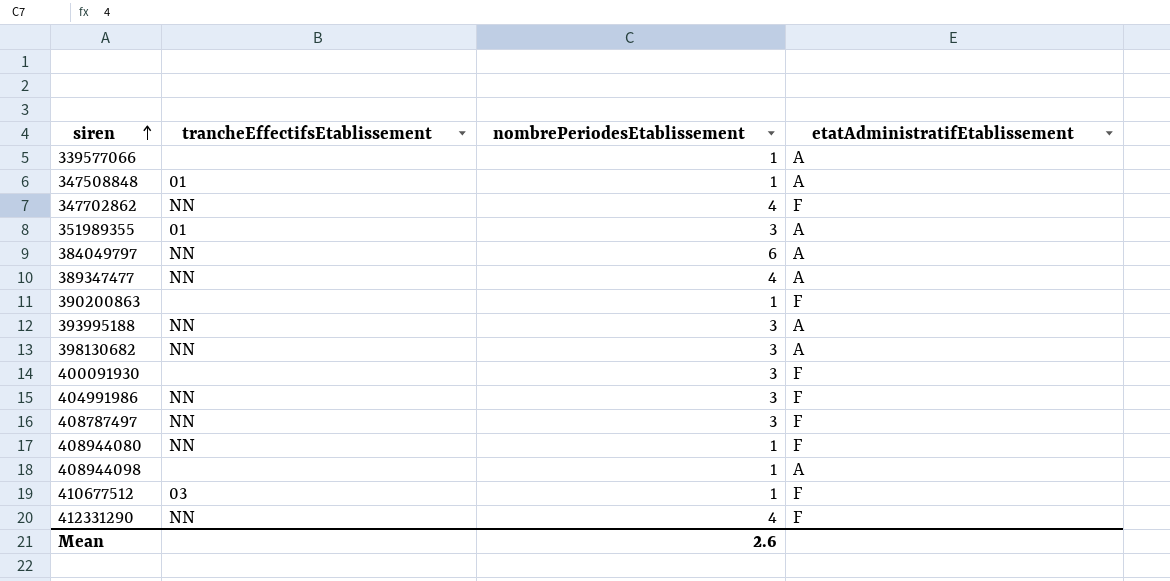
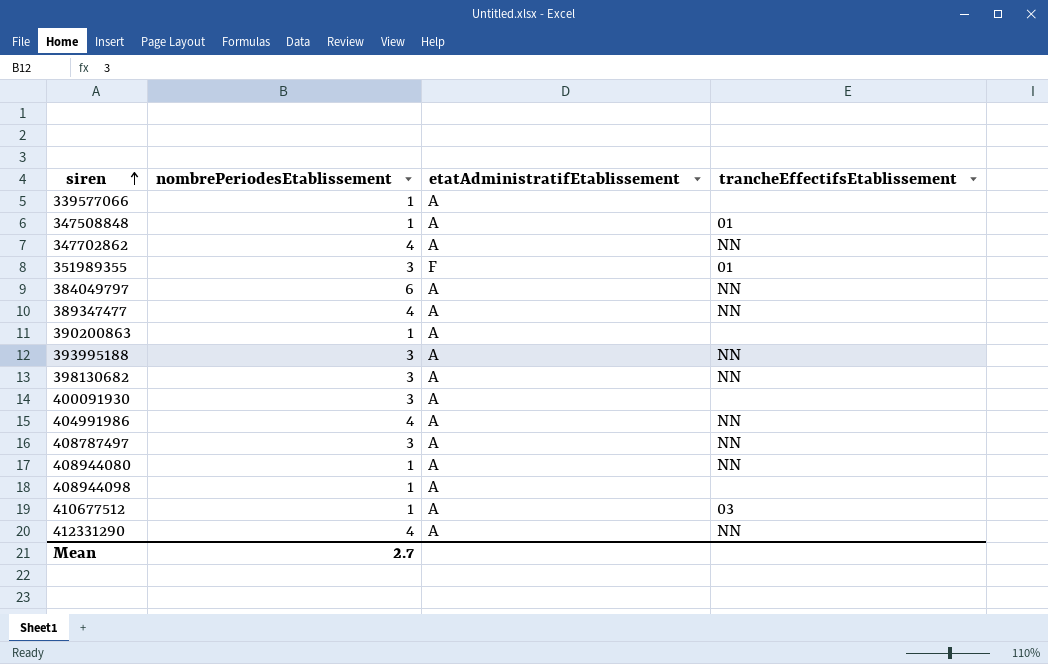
column trancheEffectifsEtablissement | position: 2 -> 4
347702862 | etatAdministratifEtablissement: F -> A
351989355 | etatAdministratifEtablissement: A -> F
390200863 | etatAdministratifEtablissement: F -> A
400091930 | etatAdministratifEtablissement: F -> A
404991986 | nombrePeriodesEtablissement: 3 -> 4
404991986 | etatAdministratifEtablissement: F -> A
408787497 | etatAdministratifEtablissement: F -> A
408944080 | etatAdministratifEtablissement: F -> A
410677512 | etatAdministratifEtablissement: F -> A
412331290 | etatAdministratifEtablissement: F -> A
Mean | nombrePeriodesEtablissement: 2.6 -> 2.7

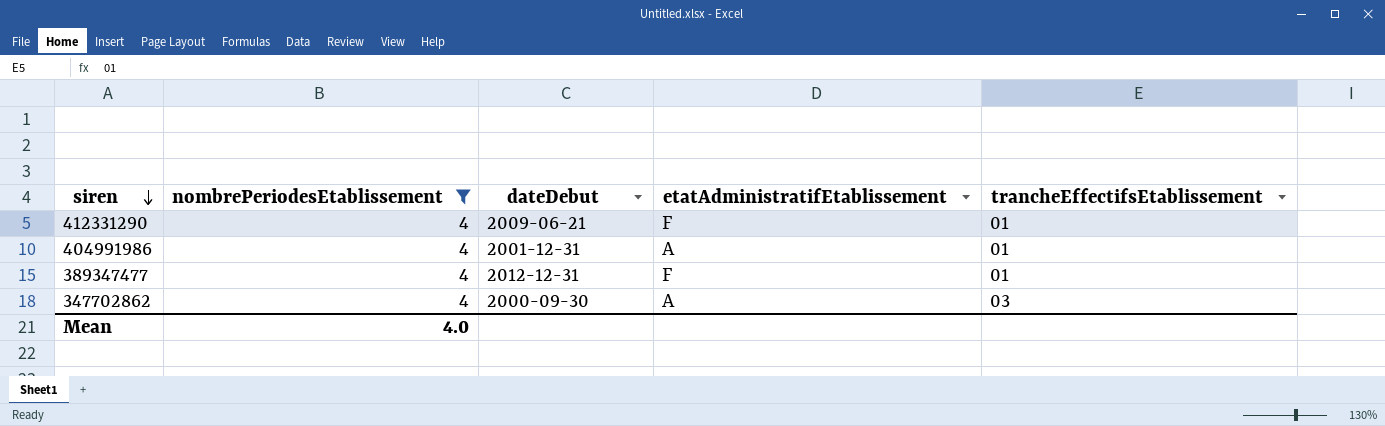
filter: none -> nombrePeriodesEtablissement = 4
row order: siren ascending -> siren descending
column dateDebut | position: none -> 3
412331290 | etatAdministratifEtablissement: A -> F
412331290 | trancheEffectifsEtablissement: NN -> 01
404991986 | trancheEffectifsEtablissement: NN -> 01
389347477 | etatAdministratifEtablissement: A -> F
389347477 | trancheEffectifsEtablissement: NN -> 01
347702862 | trancheEffectifsEtablissement: NN -> 03
Mean | nombrePeriodesEtablissement: 2.7 -> 4.0

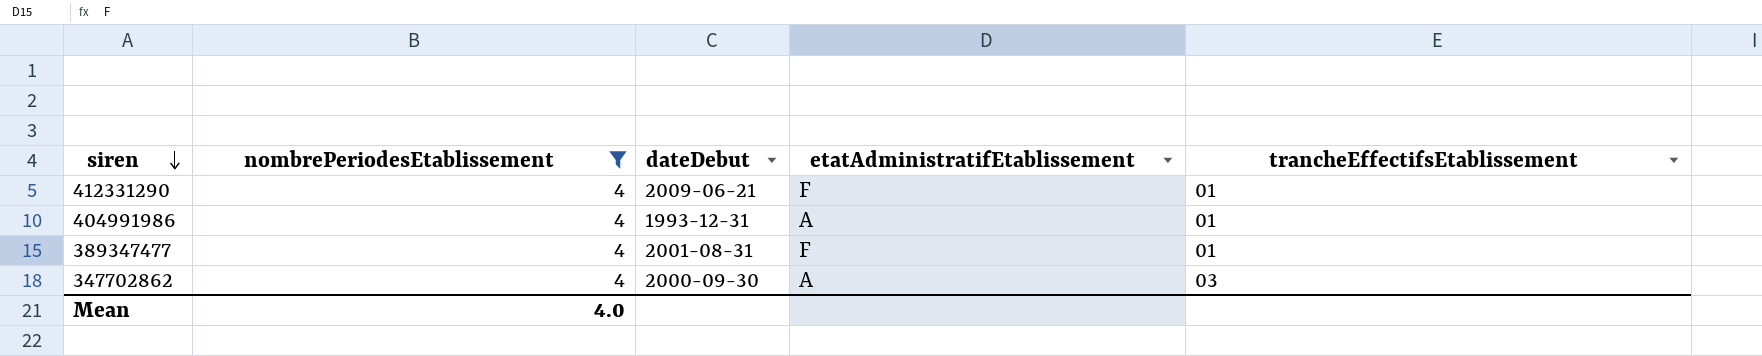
404991986 | dateDebut: 2001-12-31 -> 1993-12-31
389347477 | dateDebut: 2012-12-31 -> 2001-08-31

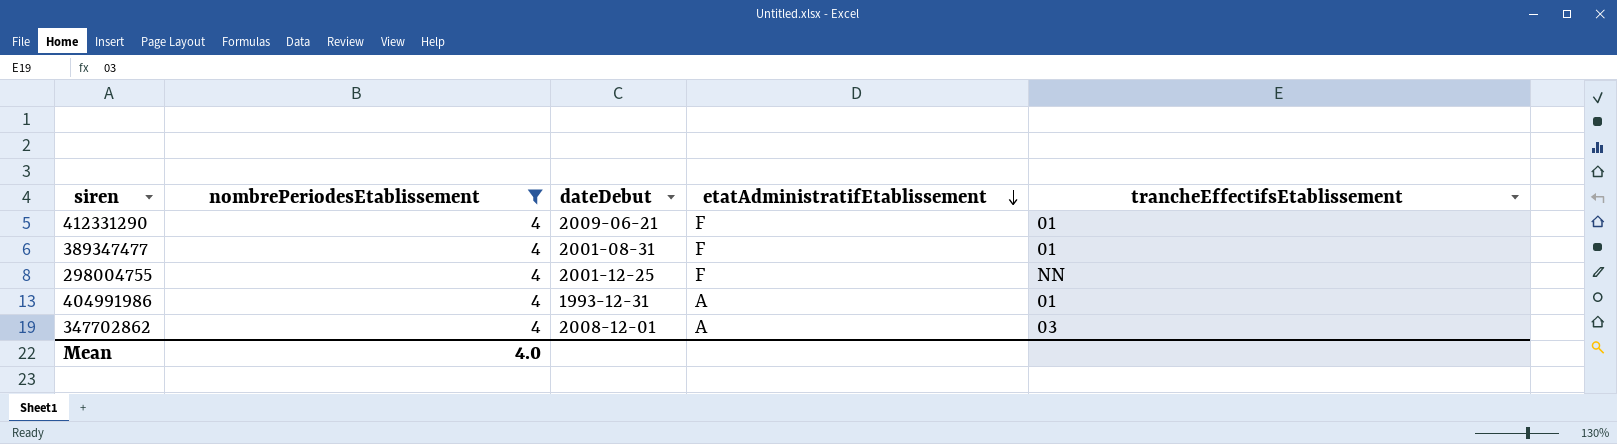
row order: siren descending -> etatAdministratifEtablissement descending
row 298004755: none -> 4 | 2001-12-25 | F | NN
347702862 | dateDebut: 2000-09-30 -> 2008-12-01

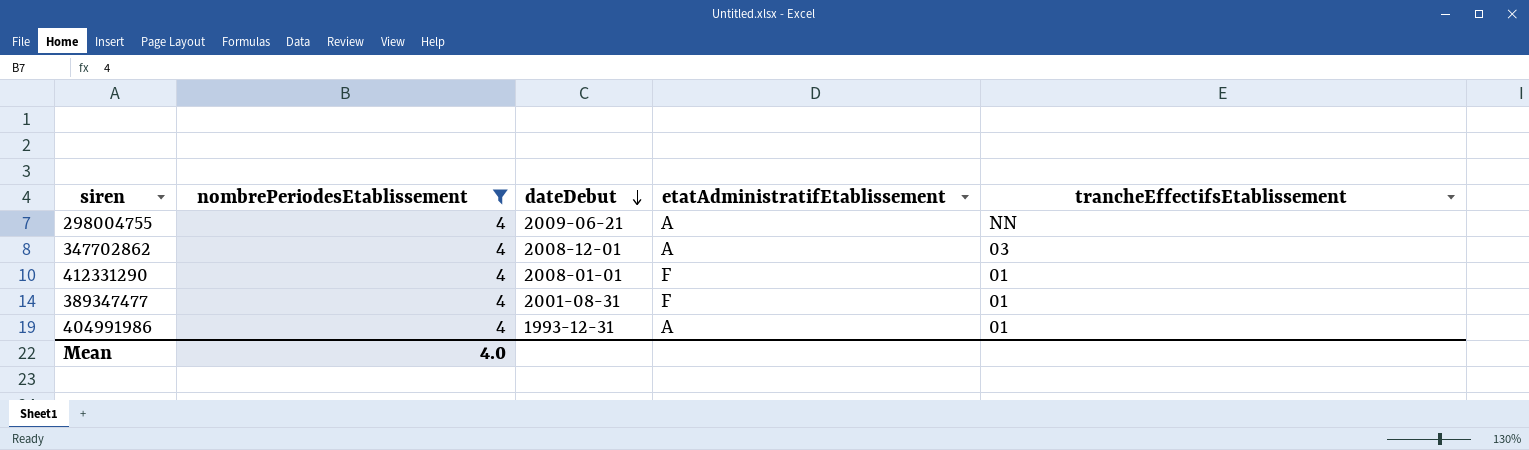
row order: etatAdministratifEtablissement descending -> dateDebut descending
298004755 | dateDebut: 2001-12-25 -> 2009-06-21
298004755 | etatAdministratifEtablissement: F -> A
412331290 | dateDebut: 2009-06-21 -> 2008-01-01

